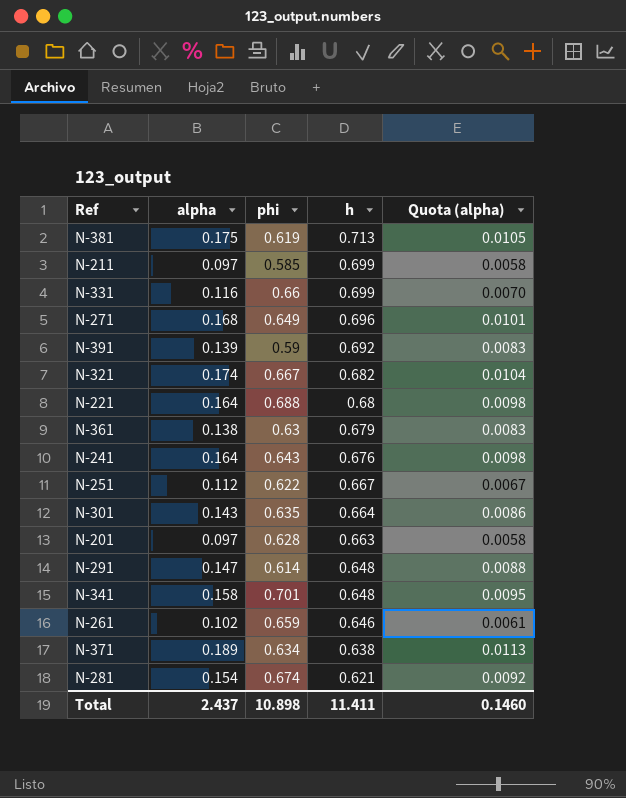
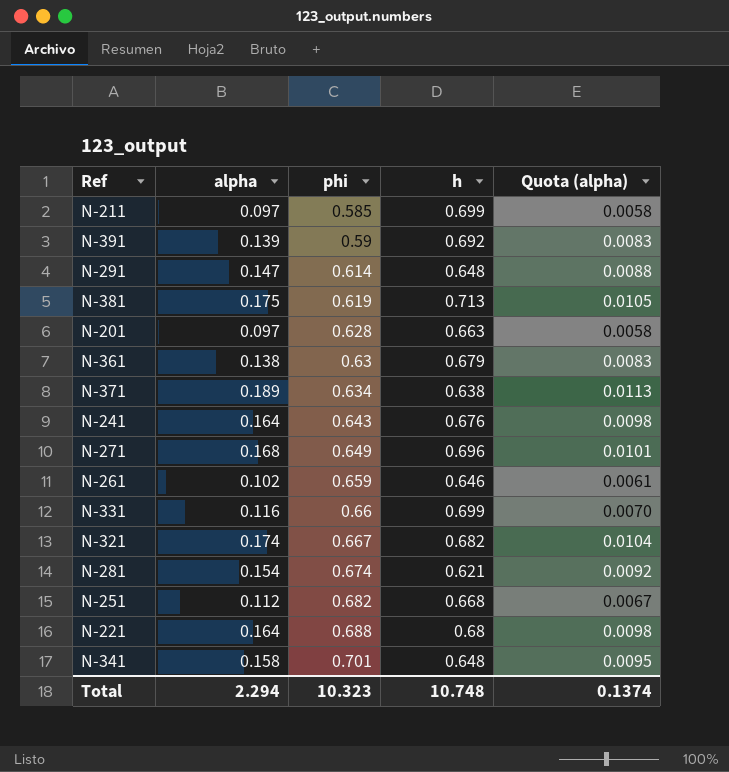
row order: h descending -> phi ascending
row N-301: 0.143 | 0.635 | 0.664 | 0.0086 -> none
N-251 | phi: 0.622 -> 0.682
N-251 | h: 0.667 -> 0.668
Total | alpha: 2.437 -> 2.294
Total | phi: 10.898 -> 10.323
Total | h: 11.411 -> 10.748
Total | Quota (alpha): 0.1460 -> 0.1374

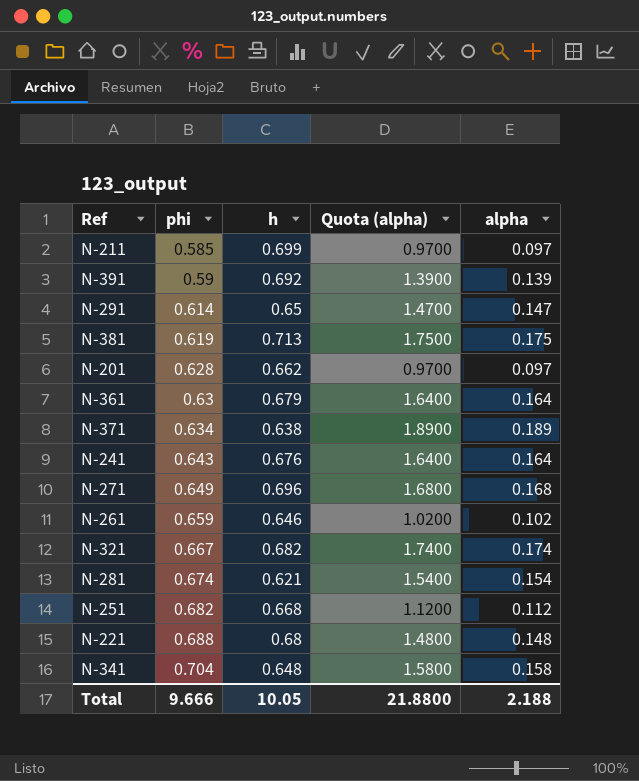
column Quota (alpha) | formula: [alpha] * 0.06 -> [alpha] * 10
column alpha | position: 2 -> 5
row N-331: 0.116 | 0.66 | 0.699 | 0.0070 -> none
N-291 | h: 0.648 -> 0.65
N-201 | h: 0.663 -> 0.662
N-361 | alpha: 0.138 -> 0.164
N-221 | alpha: 0.164 -> 0.148
N-341 | phi: 0.701 -> 0.704
Total | phi: 10.323 -> 9.666
Total | h: 10.748 -> 10.05
Total | Quota (alpha): 0.1374 -> 21.8800
Total | alpha: 2.294 -> 2.188

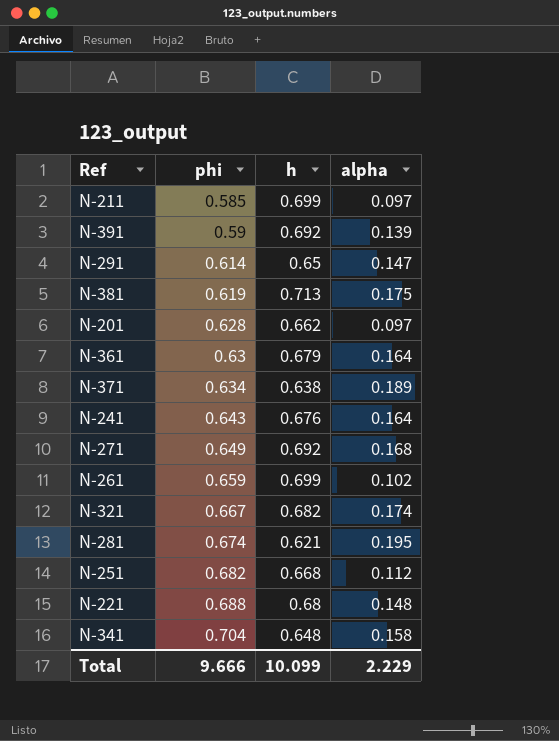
column Quota (alpha) | formula: [alpha] * 10 -> none
N-271 | h: 0.696 -> 0.692
N-261 | h: 0.646 -> 0.699
N-281 | alpha: 0.154 -> 0.195
Total | h: 10.05 -> 10.099
Total | alpha: 2.188 -> 2.229

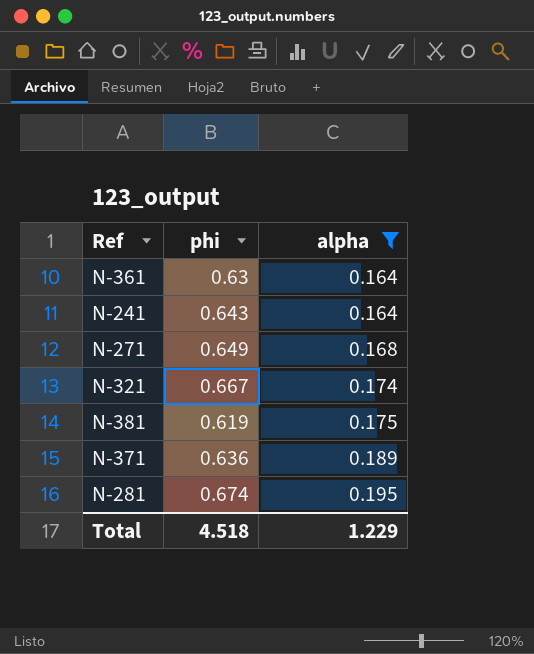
filter: none -> alpha >= 0.164
row order: phi ascending -> alpha ascending
column h | position: 3 -> none
N-371 | phi: 0.634 -> 0.636
Total | phi: 9.666 -> 4.518
Total | alpha: 2.229 -> 1.229

